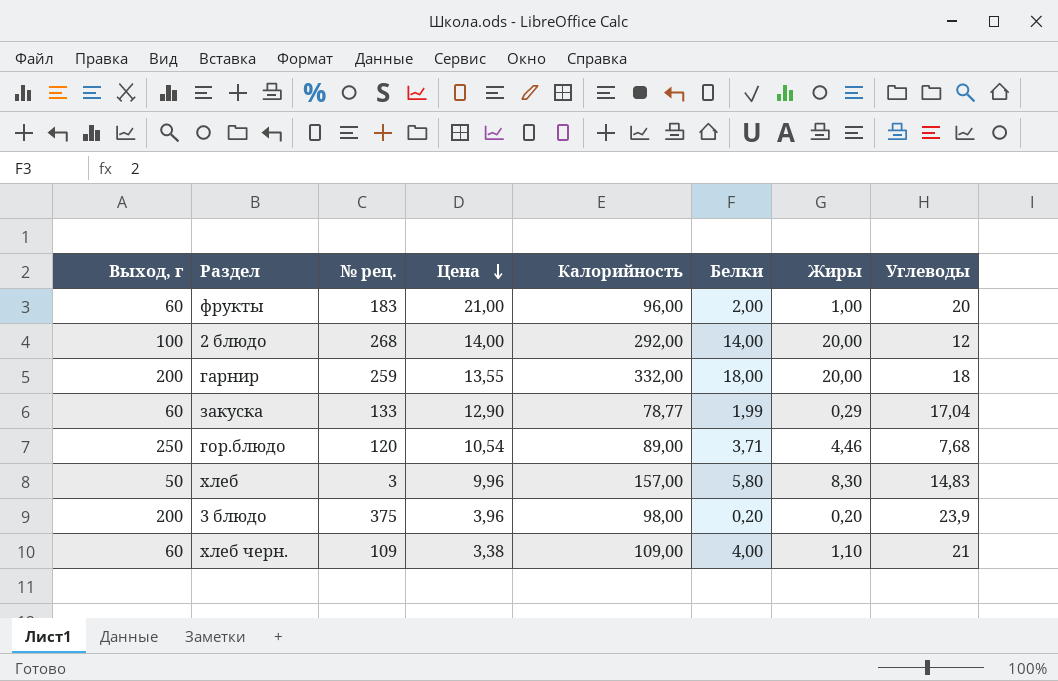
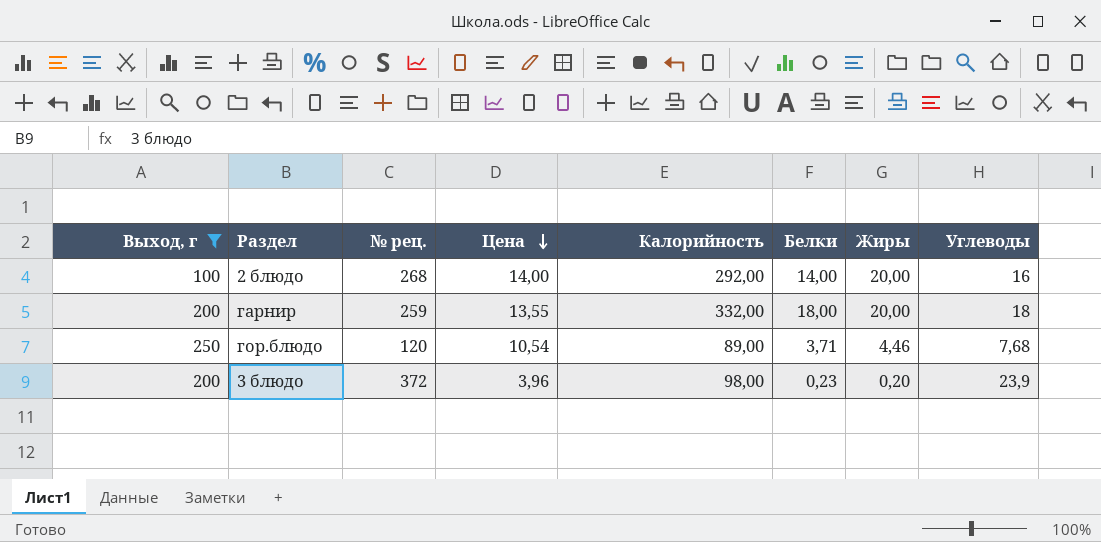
filter: none -> Выход, г >= 100
2 блюдо | Углеводы: 12 -> 16
3 блюдо | № рец.: 375 -> 372
3 блюдо | Белки: 0,20 -> 0,23

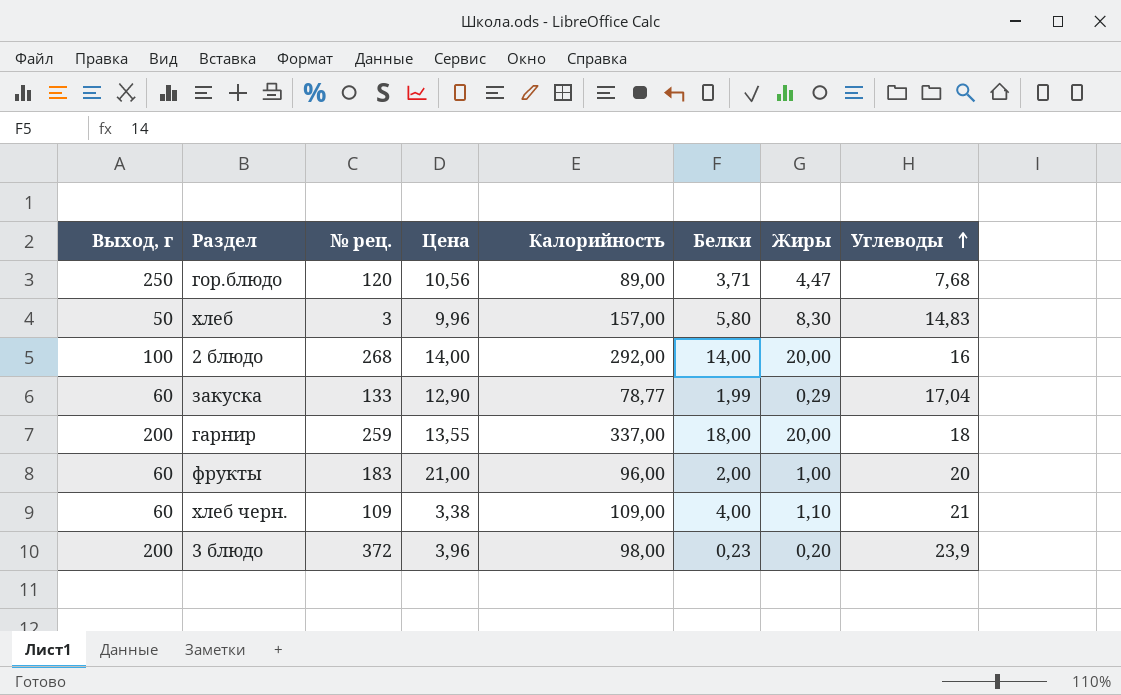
filter: Выход, г >= 100 -> none
row order: Цена descending -> Углеводы ascending
гор.блюдо | Цена: 10,54 -> 10,56
гор.блюдо | Жиры: 4,46 -> 4,47
гарнир | Калорийность: 332,00 -> 337,00

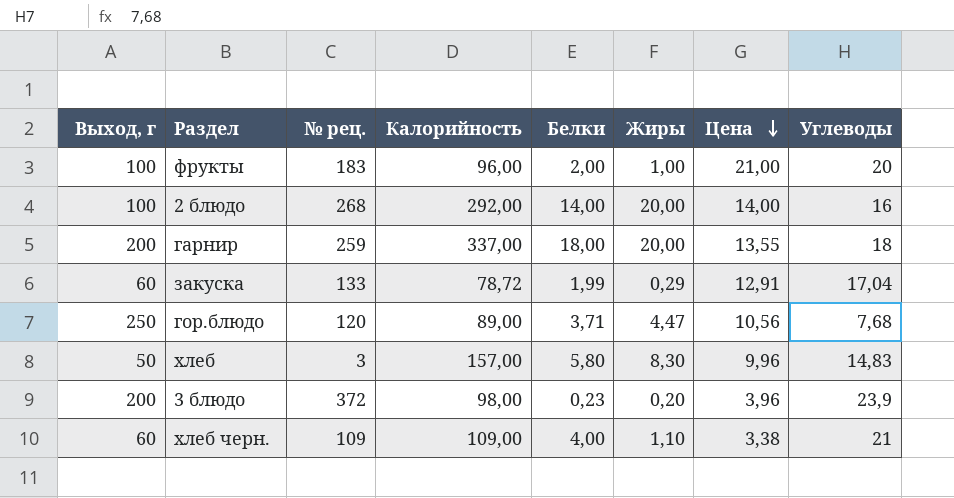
row order: Углеводы ascending -> Цена descending
column Цена | position: 4 -> 7
фрукты | Выход, г: 60 -> 100
закуска | Калорийность: 78,77 -> 78,72
закуска | Цена: 12,90 -> 12,91

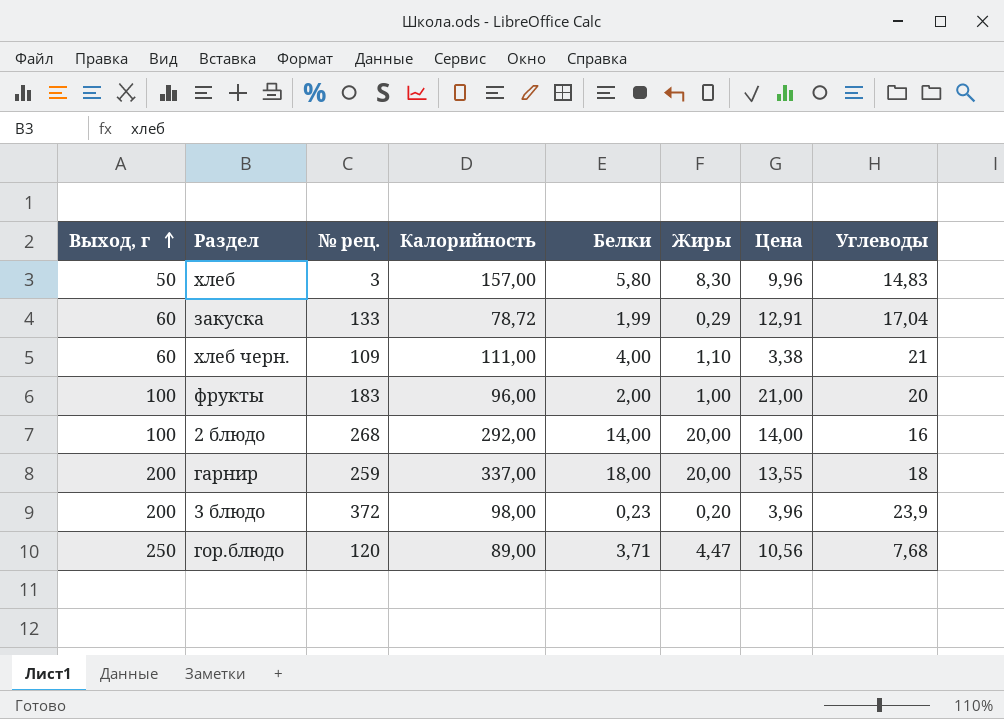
row order: Цена descending -> Выход, г ascending
хлеб черн. | Калорийность: 109,00 -> 111,00

